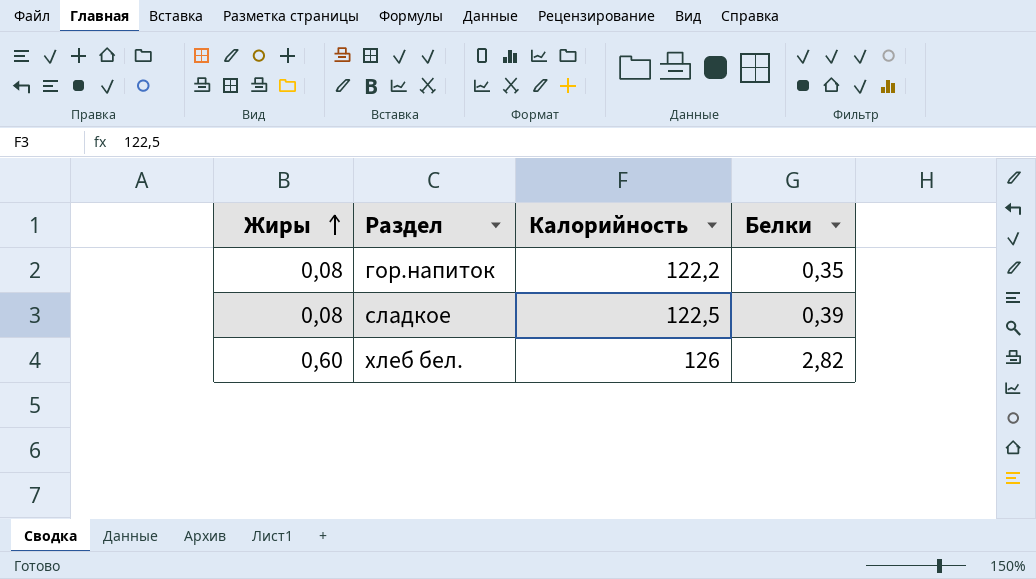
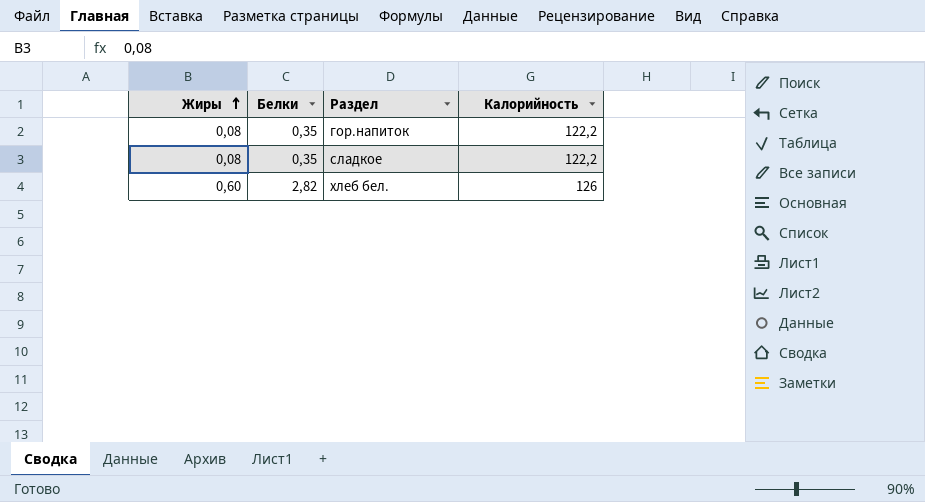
column Белки | position: 4 -> 2
сладкое | Белки: 0,39 -> 0,35
сладкое | Калорийность: 122,5 -> 122,2

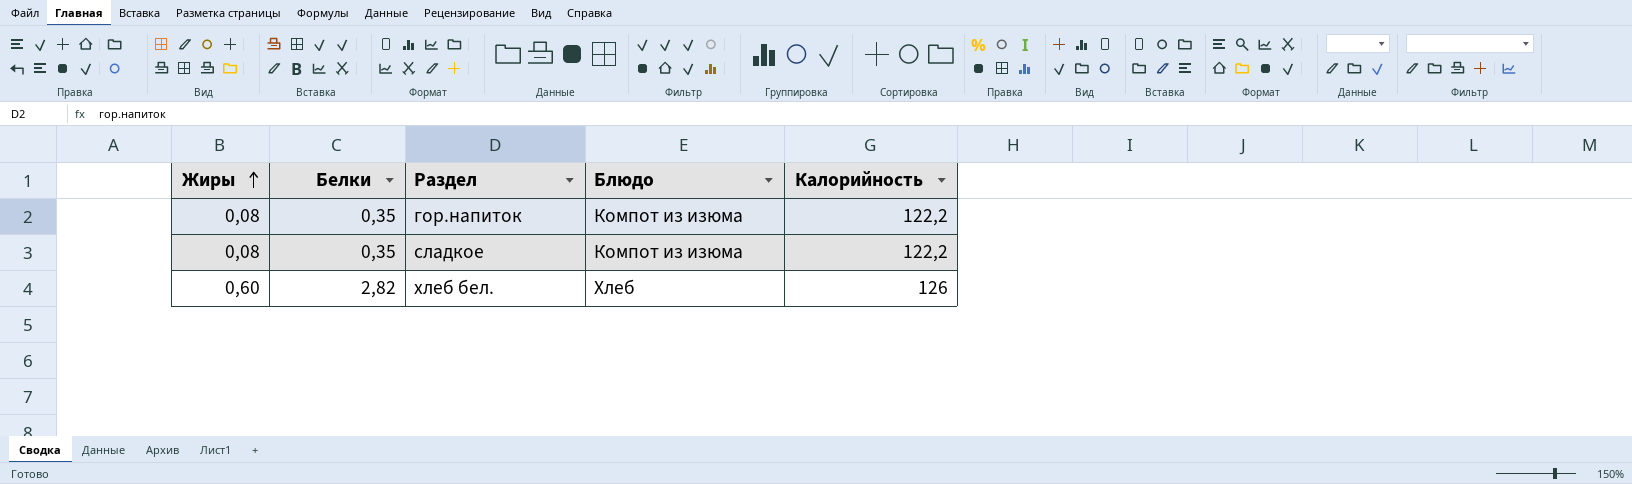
column Блюдо | position: none -> 4

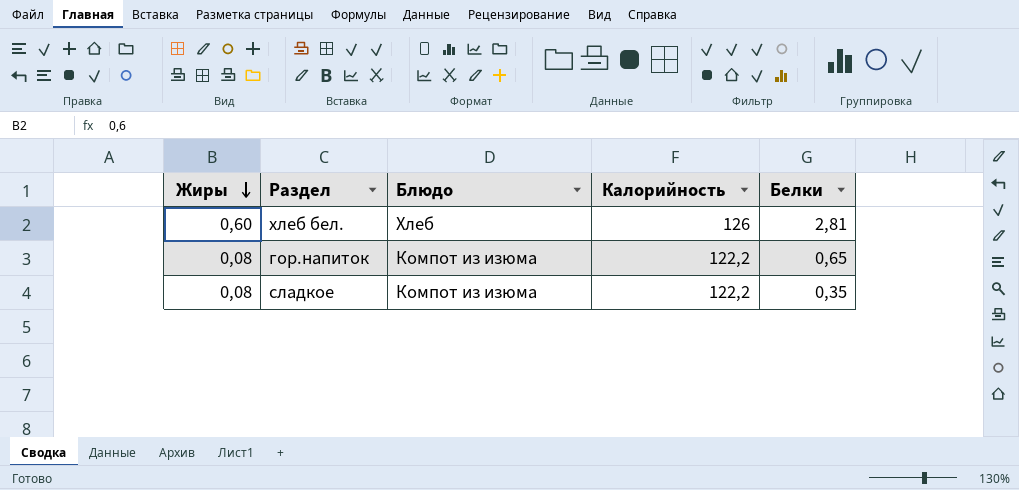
row order: Жиры ascending -> Жиры descending
column Белки | position: 2 -> 5
хлеб бел. | Белки: 2,82 -> 2,81
гор.напиток | Белки: 0,35 -> 0,65

